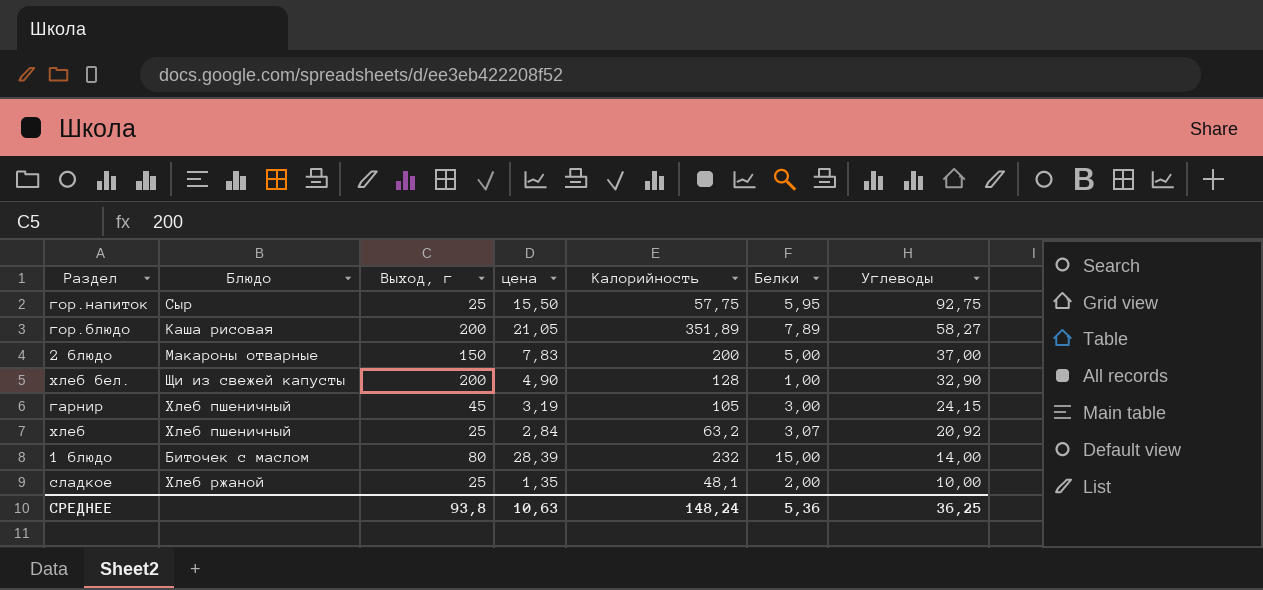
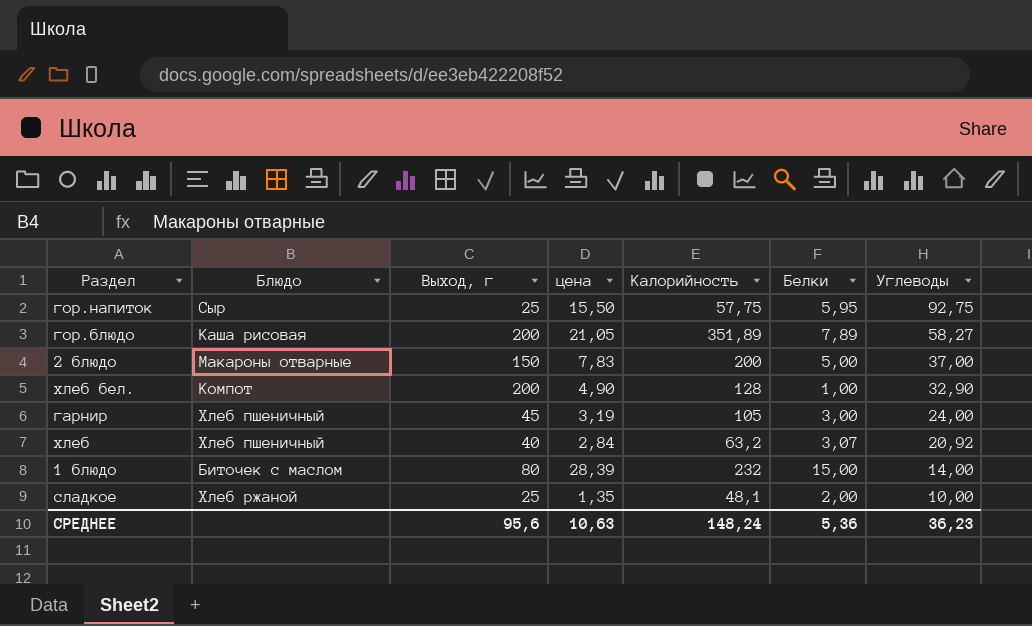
хлеб бел. | Блюдо: Щи из свежей капусты -> Компот
гарнир | Углеводы: 24,15 -> 24,00
хлеб | Выход, г: 25 -> 40
СРЕДНЕЕ | Выход, г: 93,8 -> 95,6
СРЕДНЕЕ | Углеводы: 36,25 -> 36,23

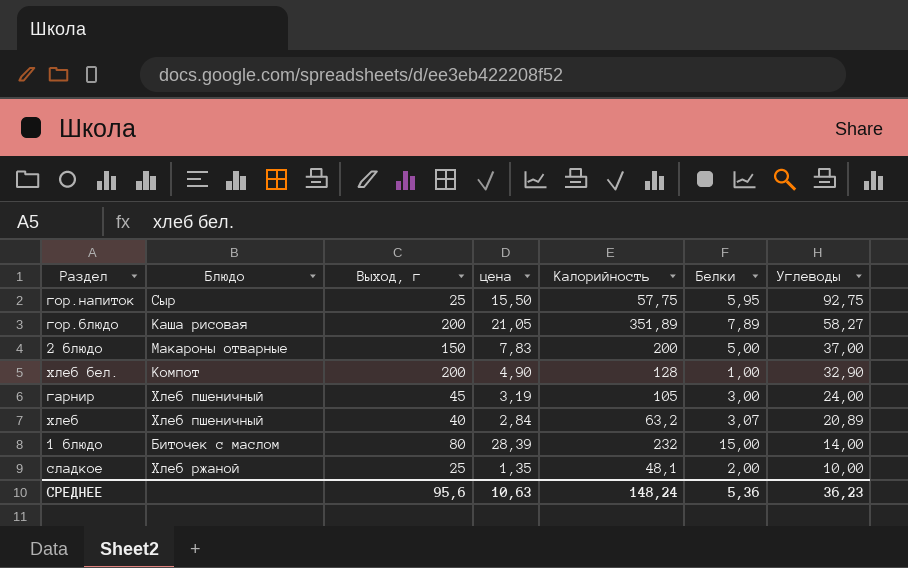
хлеб | Углеводы: 20,92 -> 20,89

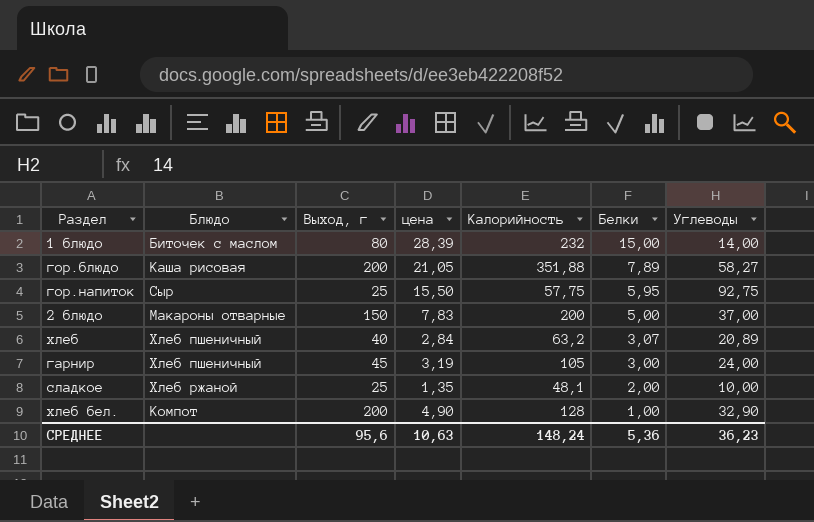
row order: Углеводы descending -> Белки descending
гор.блюдо | Калорийность: 351,89 -> 351,88

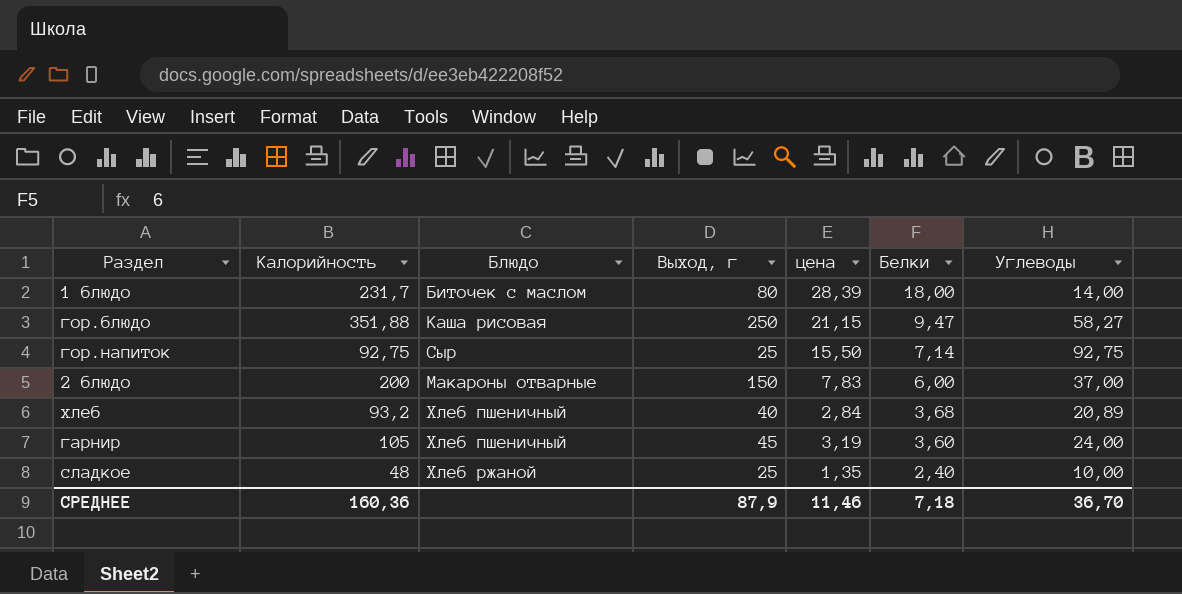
column Калорийность | position: 5 -> 2
row хлеб бел.: Компот | 200 | 4,90 | 128 | 1,00 | 32,90 -> none
1 блюдо | Калорийность: 232 -> 231,7
1 блюдо | Белки: 15,00 -> 18,00
гор.блюдо | Выход, г: 200 -> 250
гор.блюдо | цена: 21,05 -> 21,15
гор.блюдо | Белки: 7,89 -> 9,47
гор.напиток | Калорийность: 57,75 -> 92,75
гор.напиток | Белки: 5,95 -> 7,14
2 блюдо | Белки: 5,00 -> 6,00
хлеб | Калорийность: 63,2 -> 93,2
хлеб | Белки: 3,07 -> 3,68
гарнир | Белки: 3,00 -> 3,60
сладкое | Калорийность: 48,1 -> 48
сладкое | Белки: 2,00 -> 2,40
СРЕДНЕЕ | Калорийность: 148,24 -> 160,36
СРЕДНЕЕ | Выход, г: 95,6 -> 87,9
СРЕДНЕЕ | цена: 10,63 -> 11,46
СРЕДНЕЕ | Белки: 5,36 -> 7,18
СРЕДНЕЕ | Углеводы: 36,23 -> 36,70

